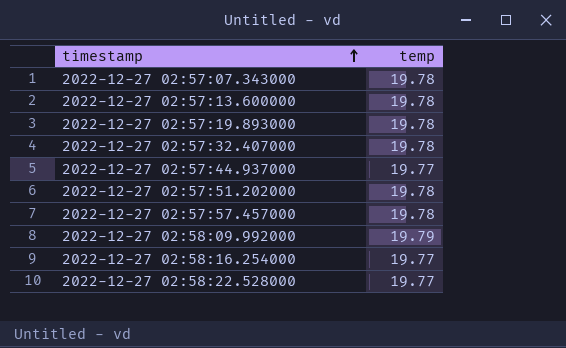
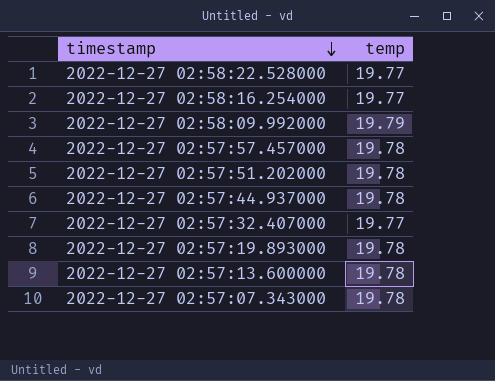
row order: timestamp ascending -> timestamp descending
2022-12-27 02:57:44.937000 | temp: 19.77 -> 19.78
2022-12-27 02:57:32.407000 | temp: 19.78 -> 19.77

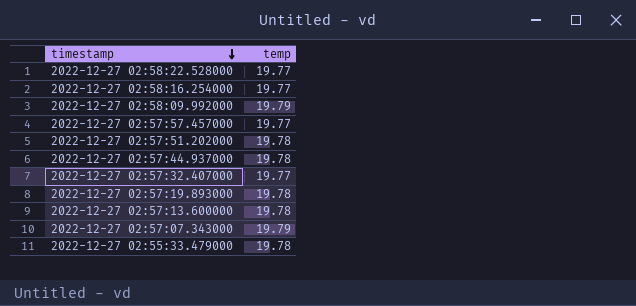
2022-12-27 02:57:57.457000 | temp: 19.78 -> 19.77
2022-12-27 02:57:07.343000 | temp: 19.78 -> 19.79
row 2022-12-27 02:55:33.479000: none -> 19.78

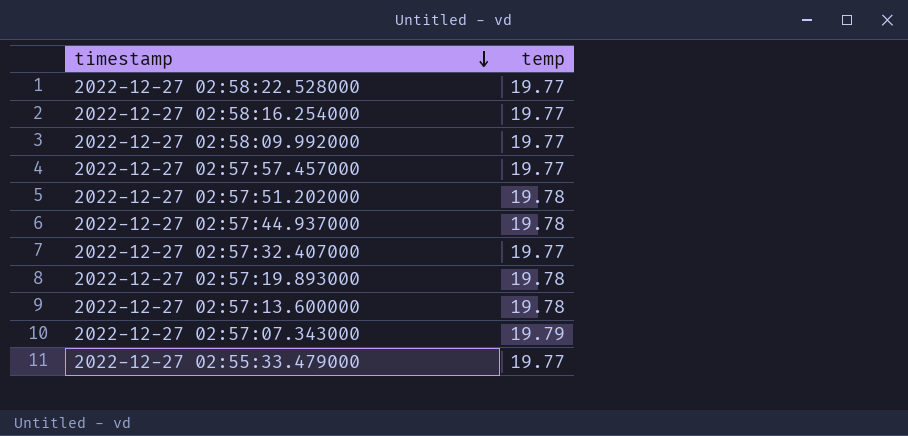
2022-12-27 02:58:09.992000 | temp: 19.79 -> 19.77
2022-12-27 02:55:33.479000 | temp: 19.78 -> 19.77

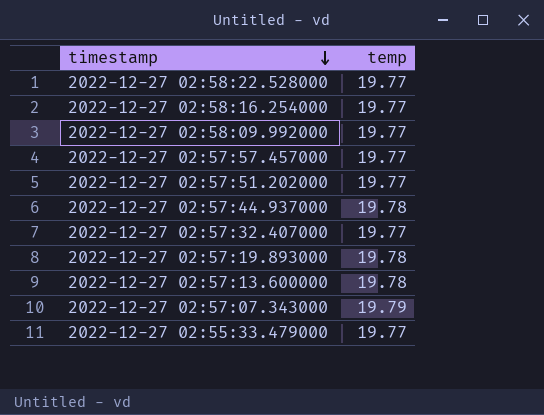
2022-12-27 02:57:51.202000 | temp: 19.78 -> 19.77

